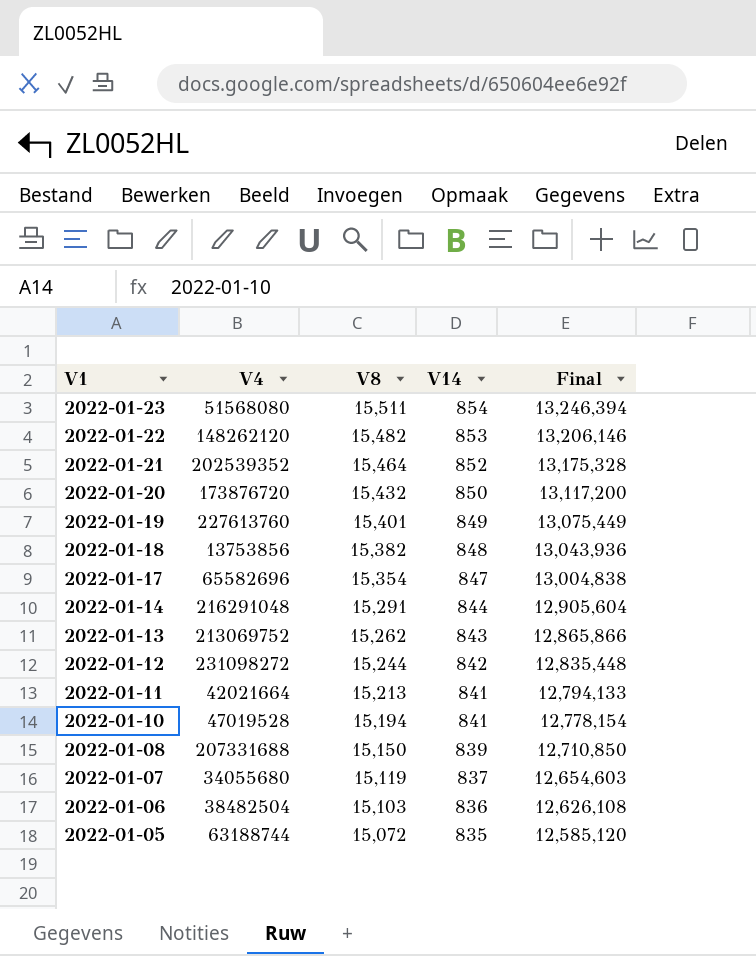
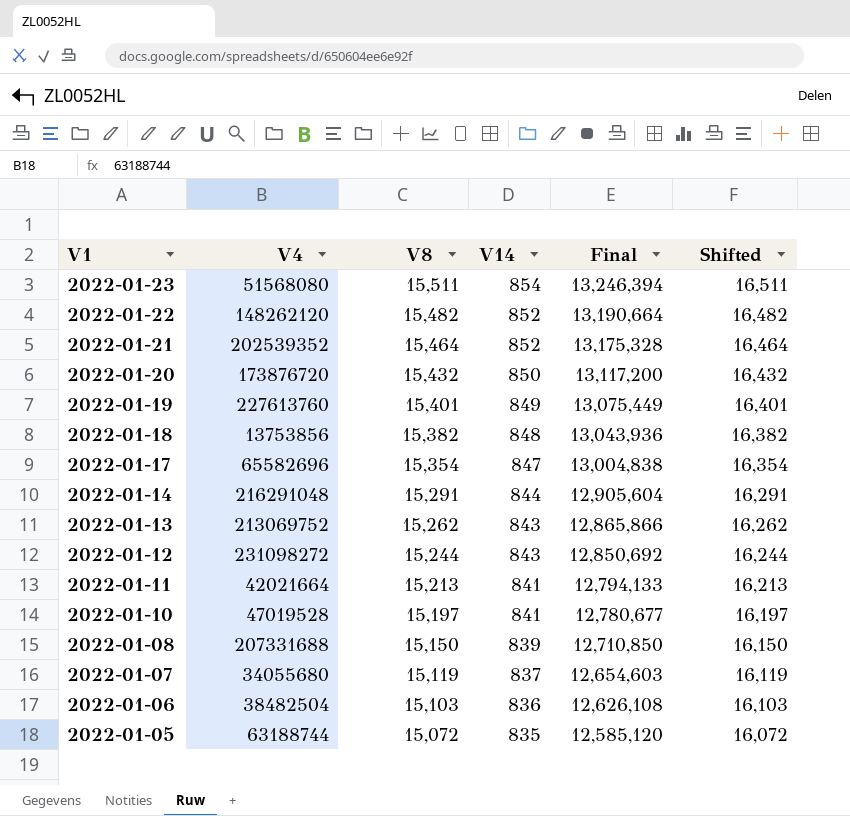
column Shifted | formula: none -> [V8] + 1000
2022-01-22 | V14: 853 -> 852
2022-01-22 | Final: 13,206,146 -> 13,190,664
2022-01-12 | V14: 842 -> 843
2022-01-12 | Final: 12,835,448 -> 12,850,692
2022-01-10 | V8: 15,194 -> 15,197
2022-01-10 | Final: 12,778,154 -> 12,780,677

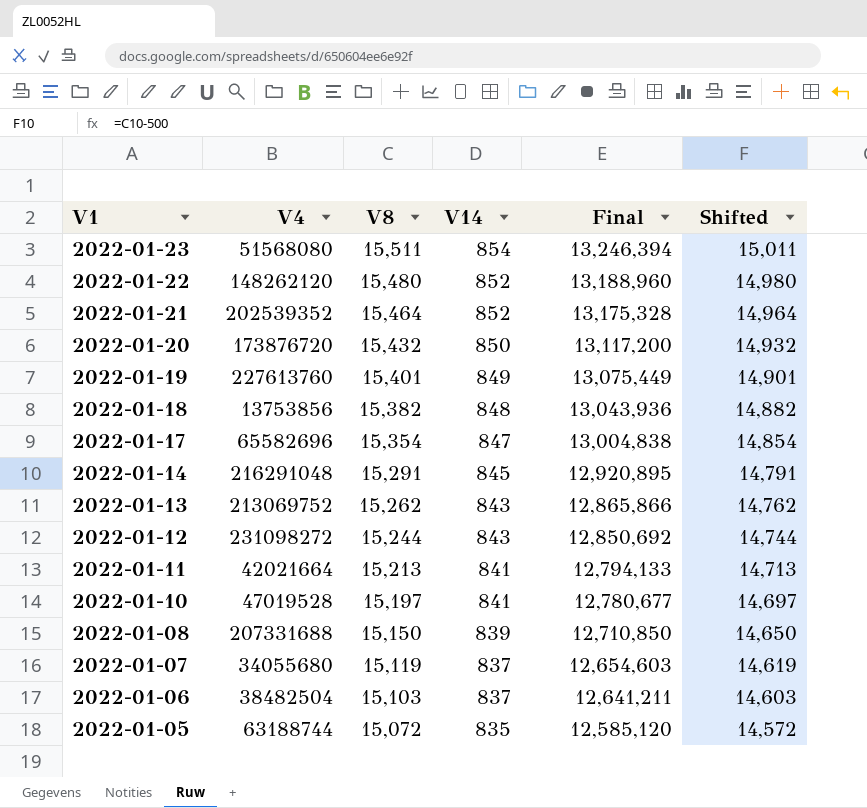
column Shifted | formula: [V8] + 1000 -> [V8] - 500
2022-01-22 | V8: 15,482 -> 15,480
2022-01-22 | Final: 13,190,664 -> 13,188,960
2022-01-14 | V14: 844 -> 845
2022-01-14 | Final: 12,905,604 -> 12,920,895
2022-01-06 | V14: 836 -> 837
2022-01-06 | Final: 12,626,108 -> 12,641,211

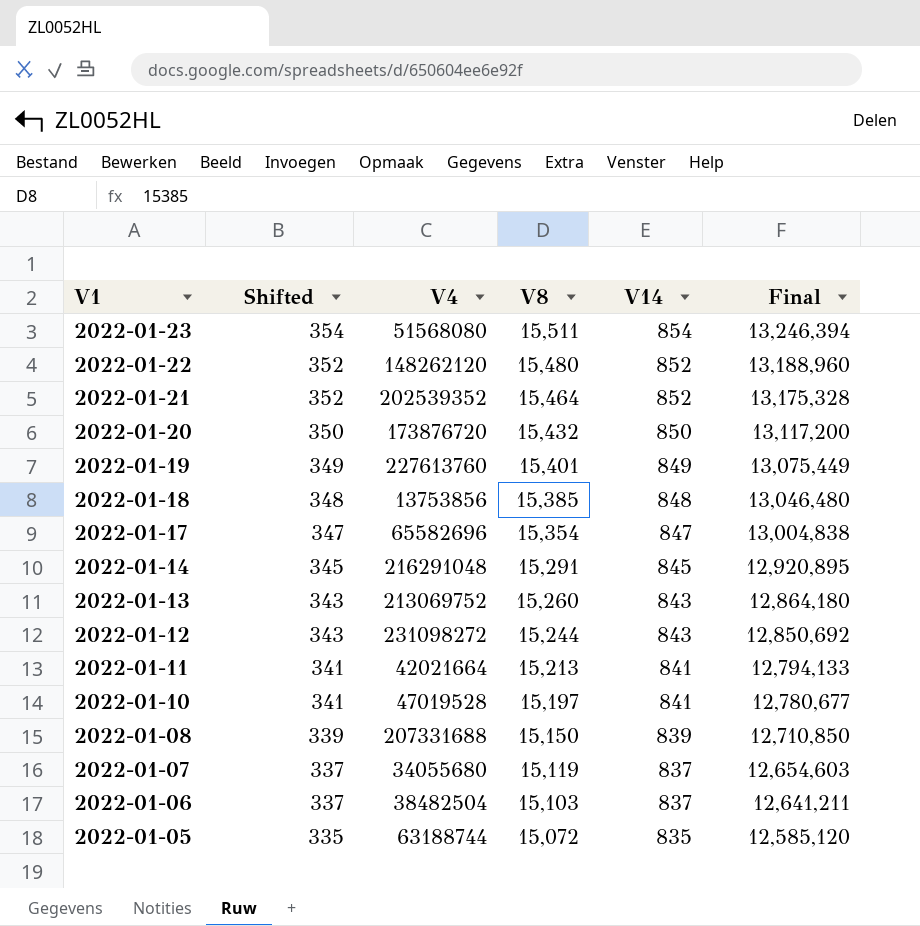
column Shifted | formula: [V8] - 500 -> [V14] - 500
column Shifted | position: 6 -> 2
2022-01-18 | V8: 15,382 -> 15,385
2022-01-18 | Final: 13,043,936 -> 13,046,480
2022-01-13 | V8: 15,262 -> 15,260
2022-01-13 | Final: 12,865,866 -> 12,864,180

